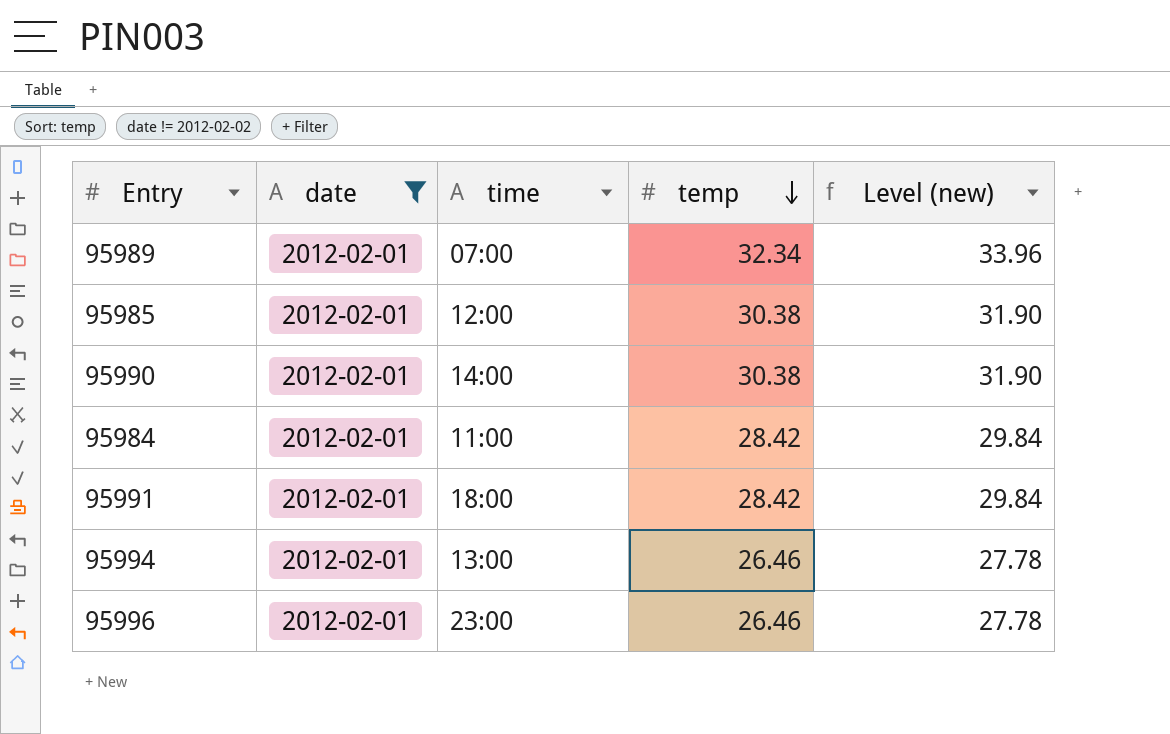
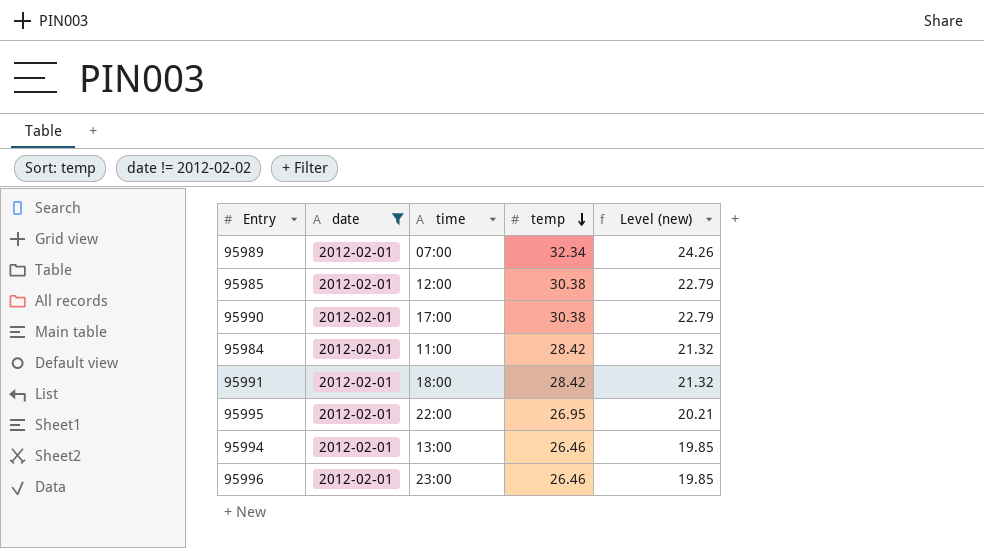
column Level (new) | formula: [temp] * 1.05 -> [temp] * 0.75
95990 | time: 14:00 -> 17:00
row 95995: none -> 2012-02-01 | 22:00 | 26.95 | 20.21

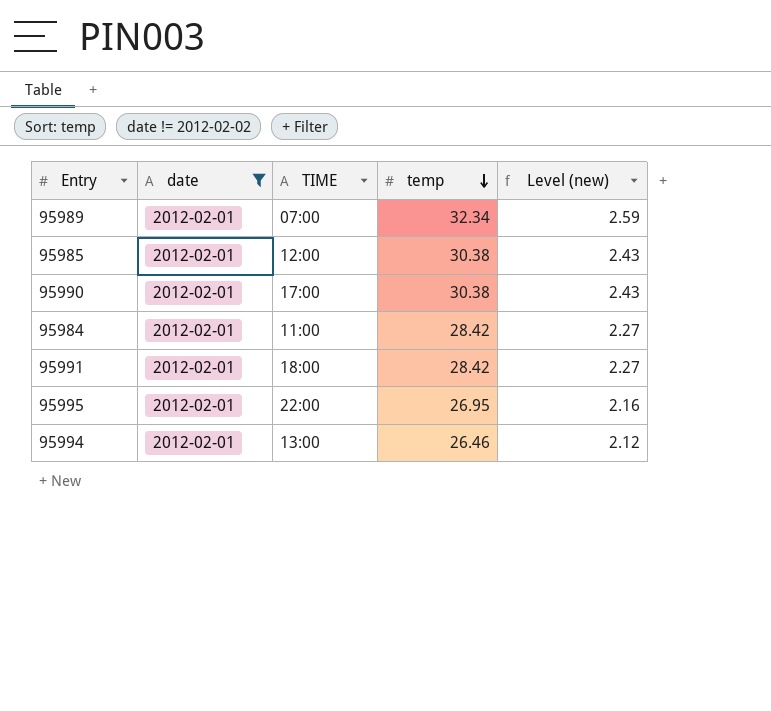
column name: time -> TIME
column Level (new) | formula: [temp] * 0.75 -> [temp] * 0.08
row 95996: 2012-02-01 | 23:00 | 26.46 | 19.85 -> none

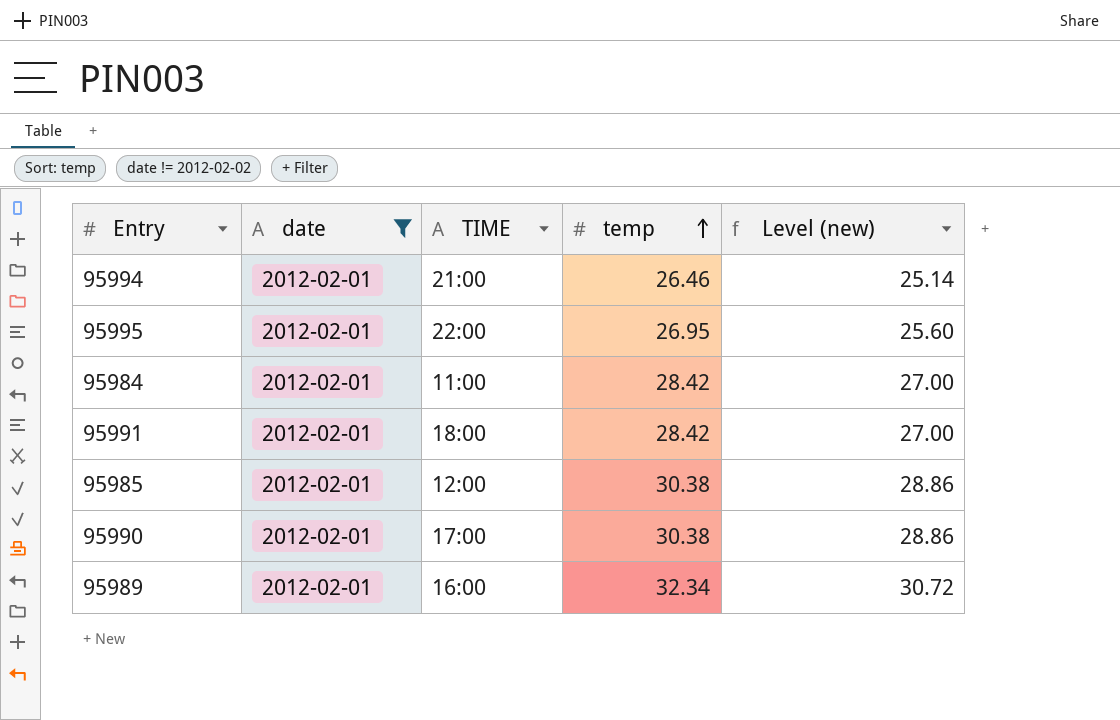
row order: temp descending -> temp ascending
column Level (new) | formula: [temp] * 0.08 -> [temp] * 0.95
95994 | TIME: 13:00 -> 21:00
95989 | TIME: 07:00 -> 16:00

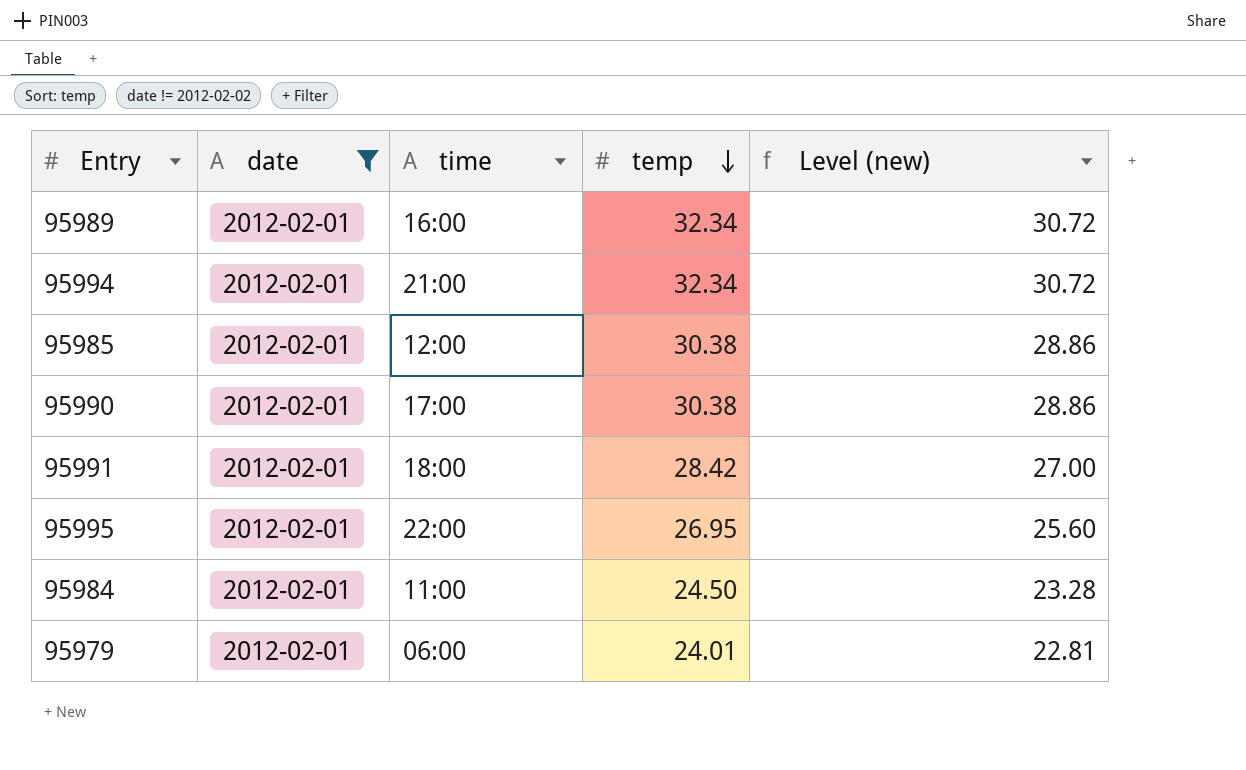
row order: temp ascending -> temp descending
column name: TIME -> time
95994 | temp: 26.46 -> 32.34
95994 | Level (new): 25.14 -> 30.72
95984 | temp: 28.42 -> 24.50
95984 | Level (new): 27.00 -> 23.28
row 95979: none -> 2012-02-01 | 06:00 | 24.01 | 22.81

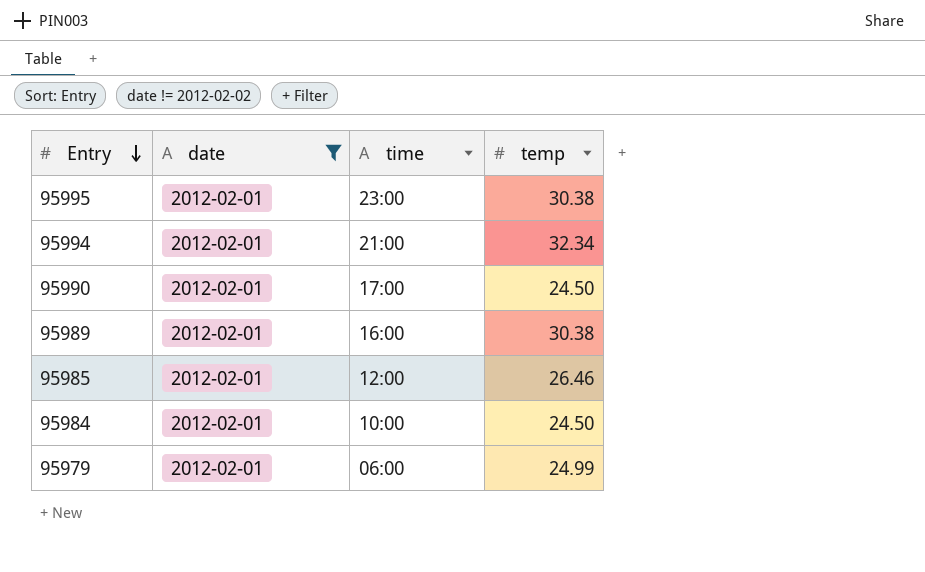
row order: temp descending -> Entry descending
column Level (new) | formula: [temp] * 0.95 -> none
row 95991: 2012-02-01 | 18:00 | 28.42 | 27.00 -> none
95995 | time: 22:00 -> 23:00
95995 | temp: 26.95 -> 30.38
95990 | temp: 30.38 -> 24.50
95989 | temp: 32.34 -> 30.38
95985 | temp: 30.38 -> 26.46
95984 | time: 11:00 -> 10:00
95979 | temp: 24.01 -> 24.99

